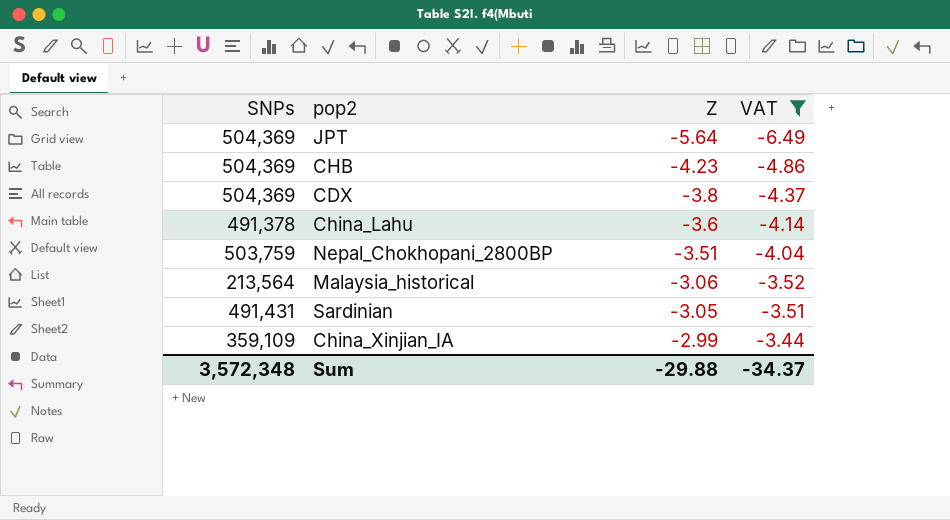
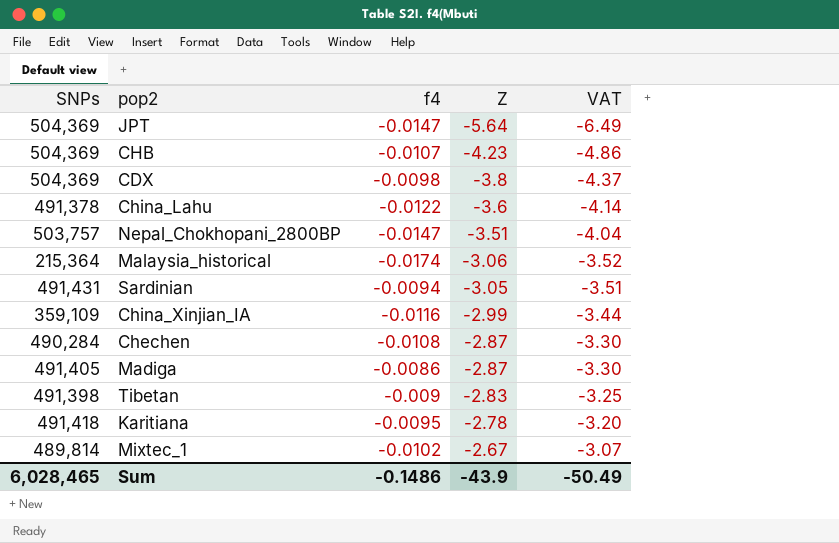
filter: VAT <= -3.44 -> none
column f4 | position: none -> 3
Nepal_Chokhopani_2800BP | SNPs: 503,759 -> 503,757
Malaysia_historical | SNPs: 213,564 -> 215,364
Sum | SNPs: 3,572,348 -> 6,028,465
Sum | Z: -29.88 -> -43.9
Sum | VAT: -34.37 -> -50.49

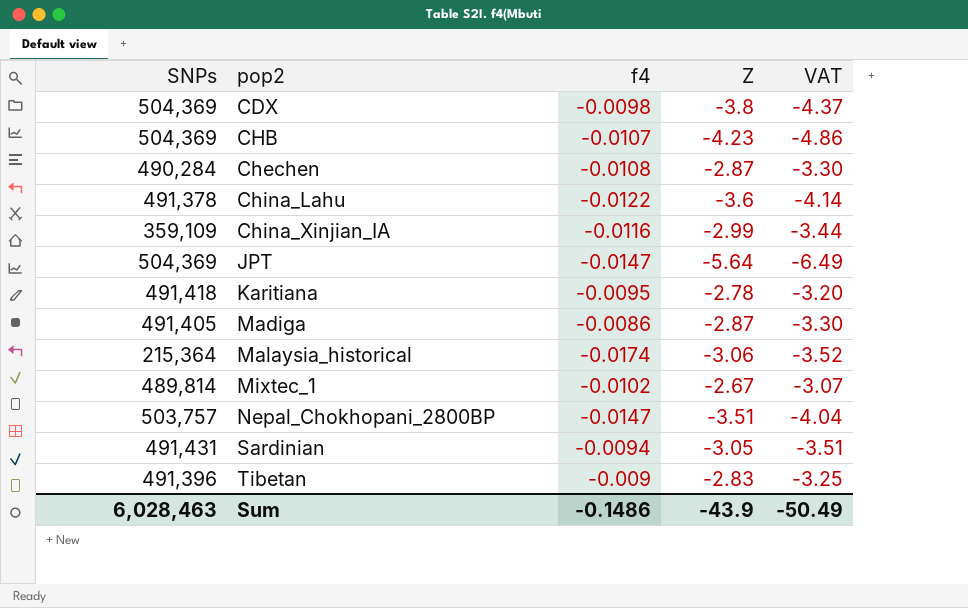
row order: Z ascending -> pop2 ascending
Tibetan | SNPs: 491,398 -> 491,396
Sum | SNPs: 6,028,465 -> 6,028,463

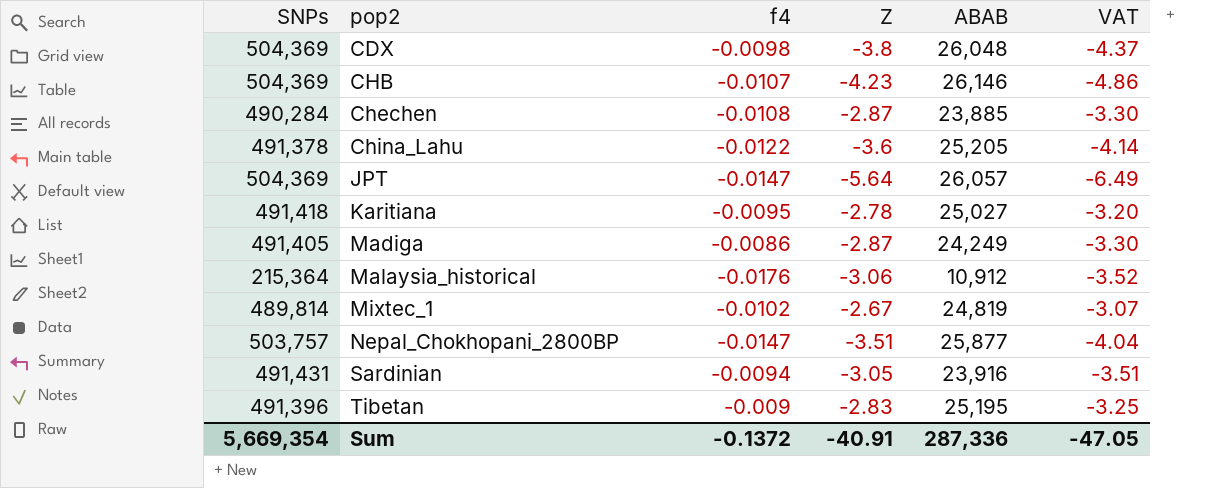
column ABAB | position: none -> 5
row China_Xinjian_IA: 359,109 | -0.0116 | -2.99 | -3.44 -> none
Malaysia_historical | f4: -0.0174 -> -0.0176
Sum | SNPs: 6,028,463 -> 5,669,354
Sum | f4: -0.1486 -> -0.1372
Sum | Z: -43.9 -> -40.91
Sum | VAT: -50.49 -> -47.05

